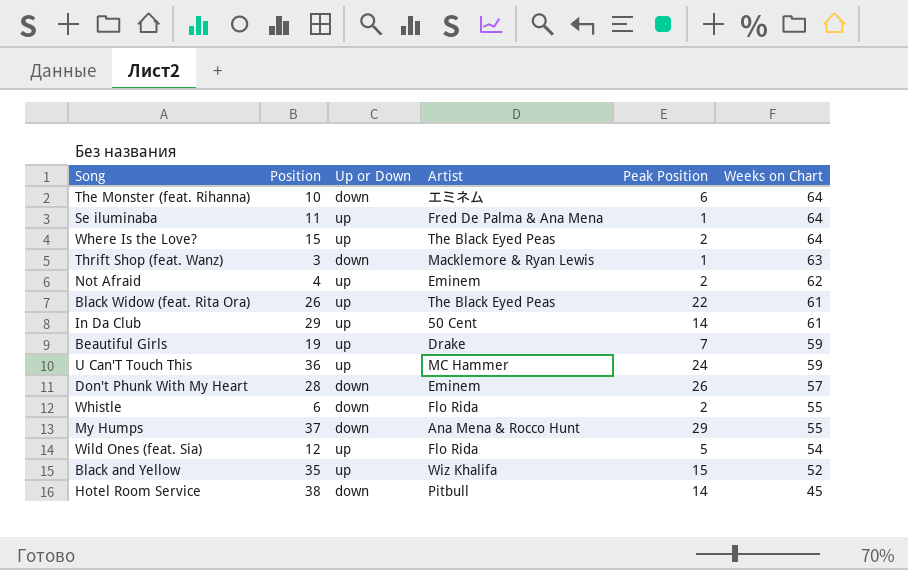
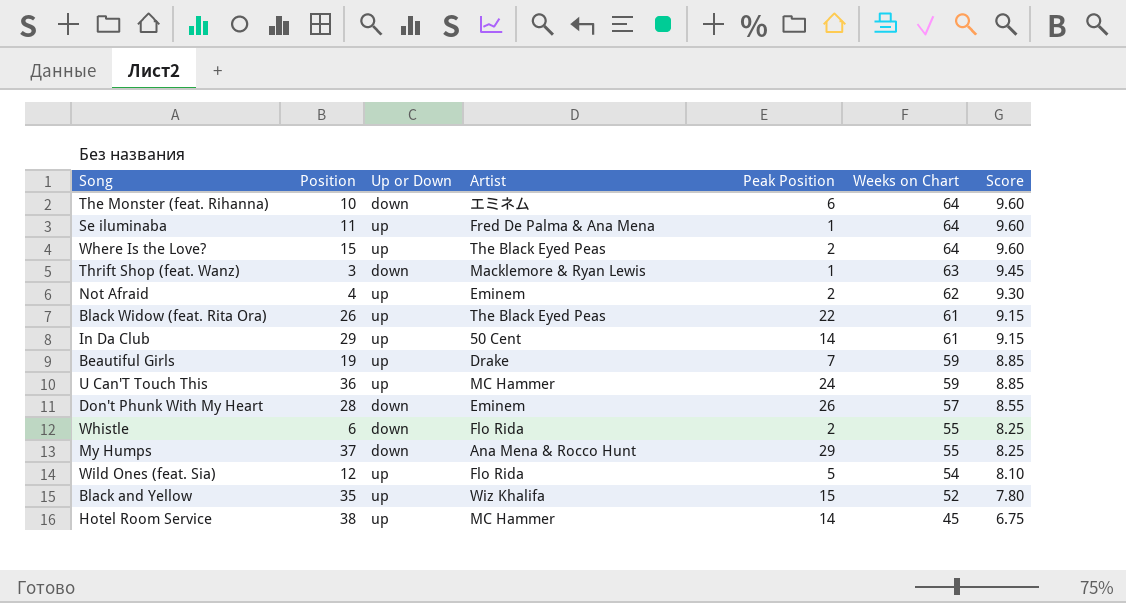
column Score | formula: none -> [Weeks on Chart] * 0.15
Hotel Room Service | Up or Down: down -> up
Hotel Room Service | Artist: Pitbull -> MC Hammer

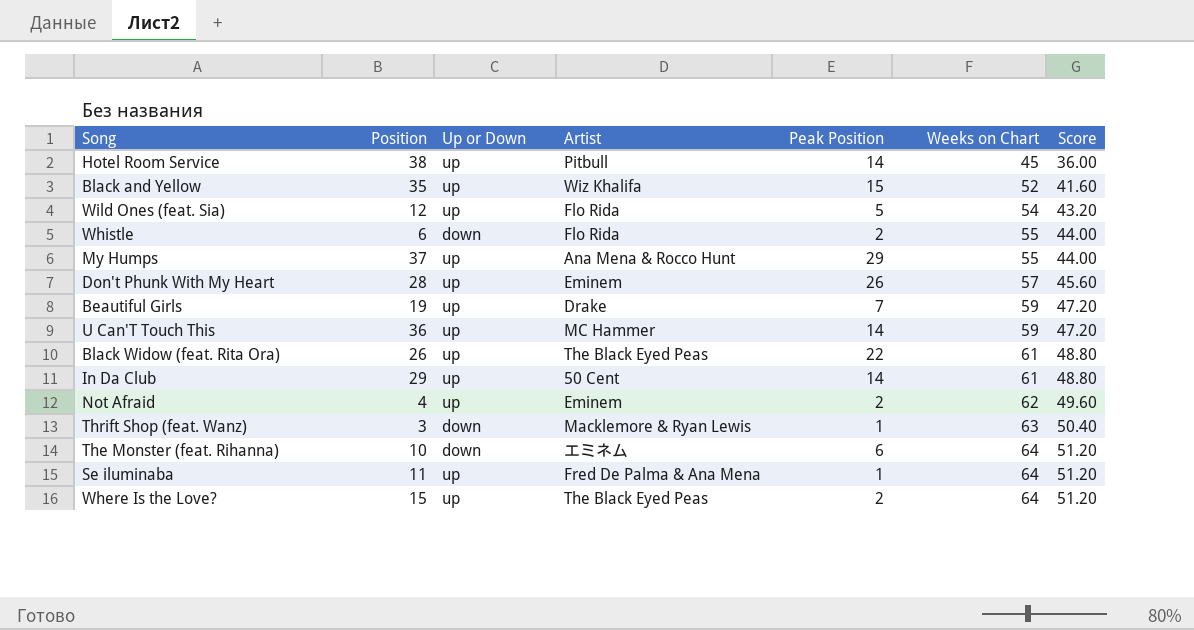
row order: Weeks on Chart descending -> Weeks on Chart ascending
column Score | formula: [Weeks on Chart] * 0.15 -> [Weeks on Chart] * 0.8
Hotel Room Service | Artist: MC Hammer -> Pitbull
My Humps | Up or Down: down -> up
Don't Phunk With My Heart | Up or Down: down -> up
U Can'T Touch This | Peak Position: 24 -> 14

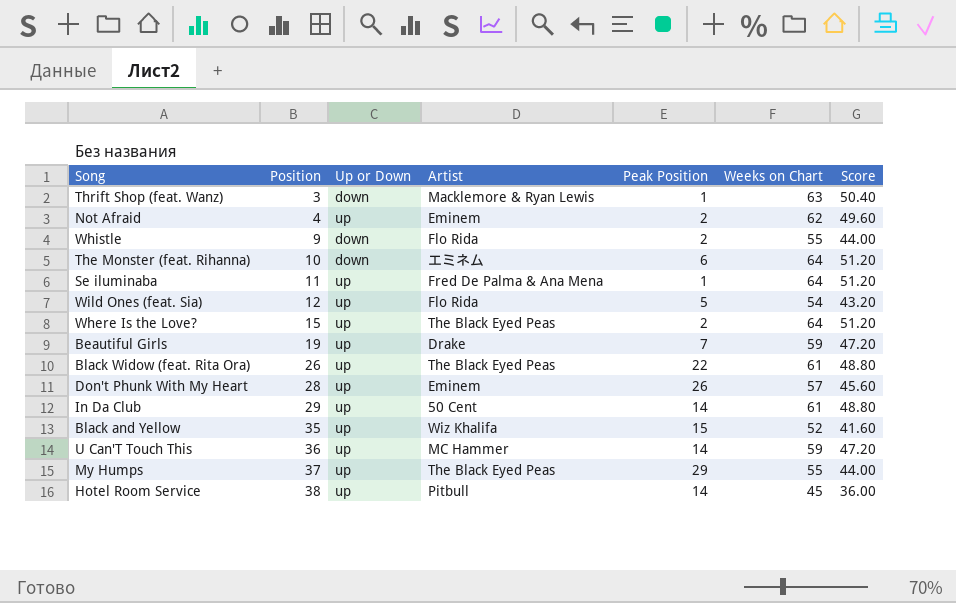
row order: Weeks on Chart ascending -> Position ascending
Whistle | Position: 6 -> 9
My Humps | Artist: Ana Mena & Rocco Hunt -> The Black Eyed Peas

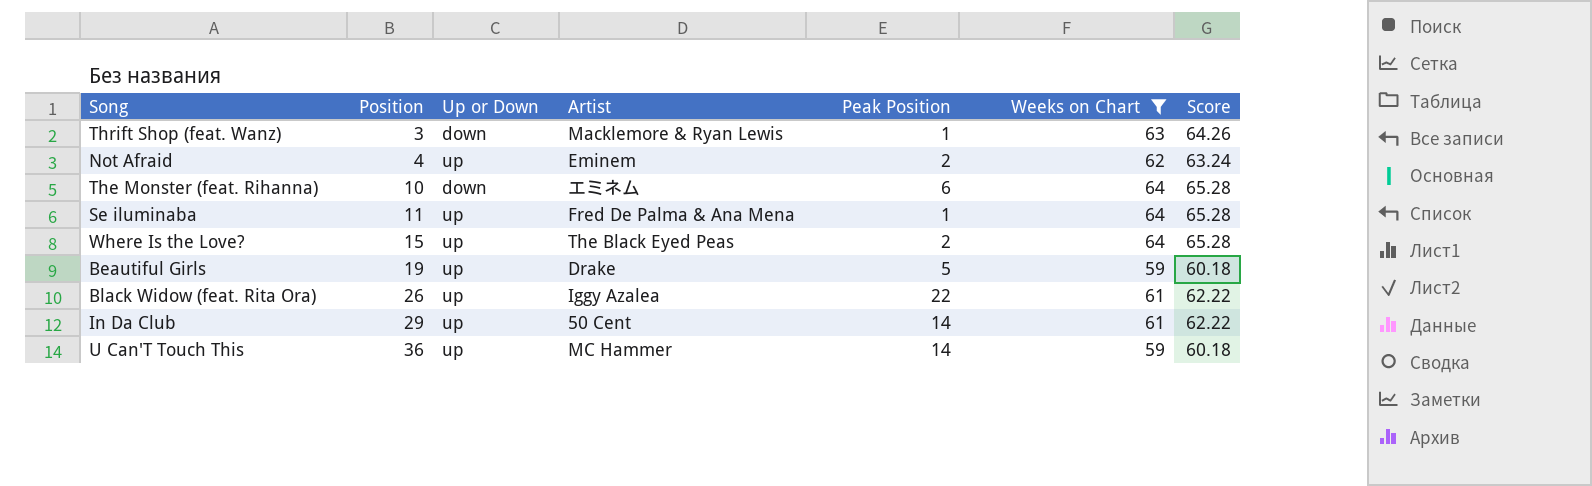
filter: none -> Weeks on Chart >= 59
column Score | formula: [Weeks on Chart] * 0.8 -> [Weeks on Chart] * 1.02
Beautiful Girls | Peak Position: 7 -> 5
Black Widow (feat. Rita Ora) | Artist: The Black Eyed Peas -> Iggy Azalea

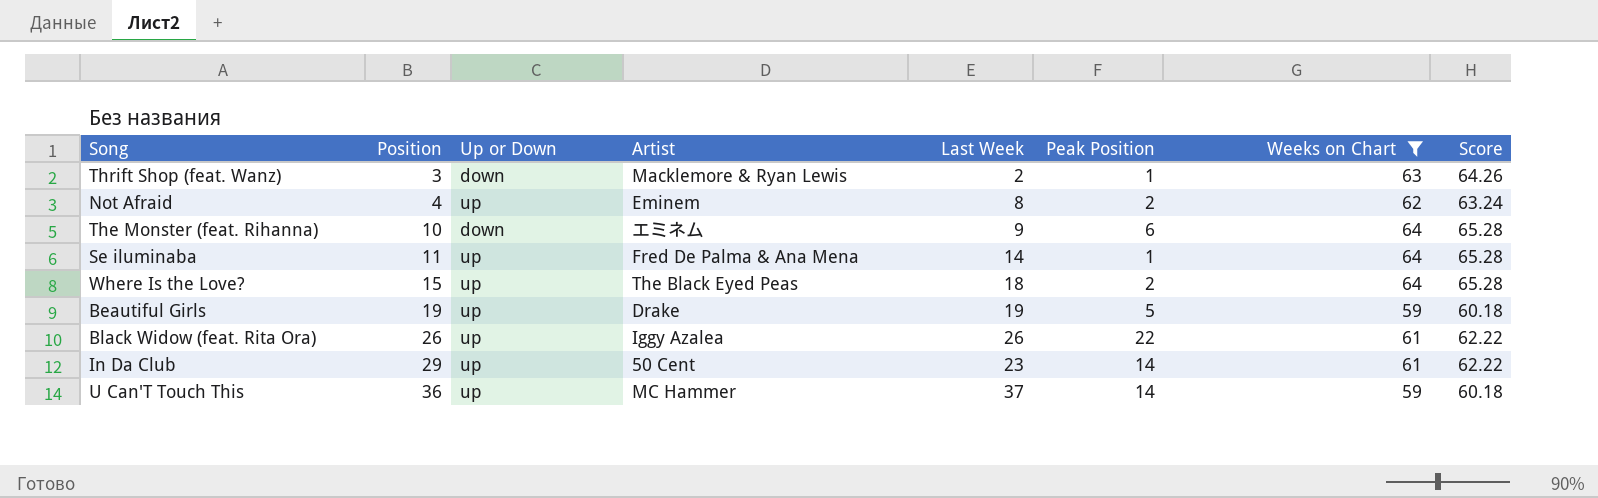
column Last Week | position: none -> 5

